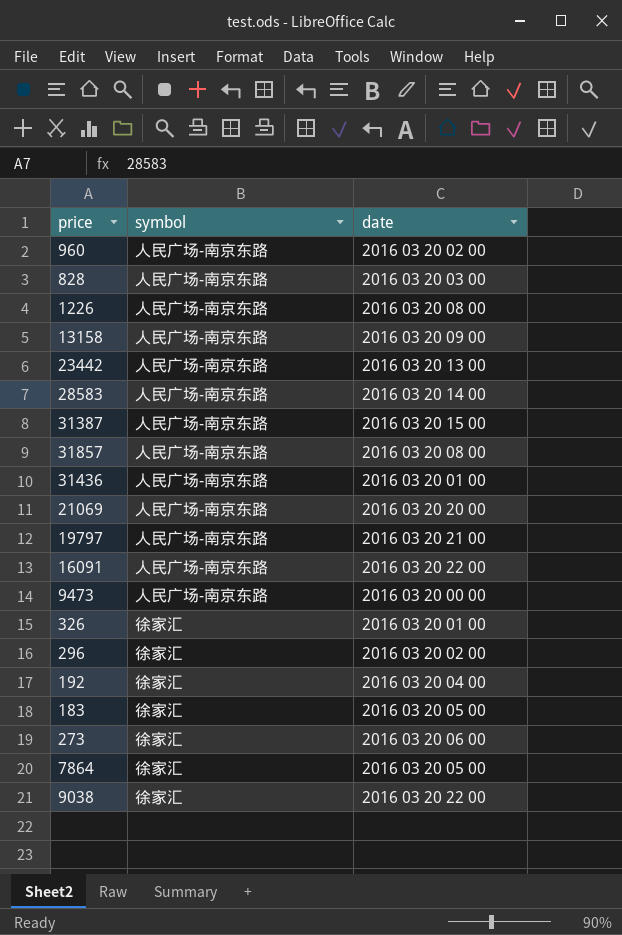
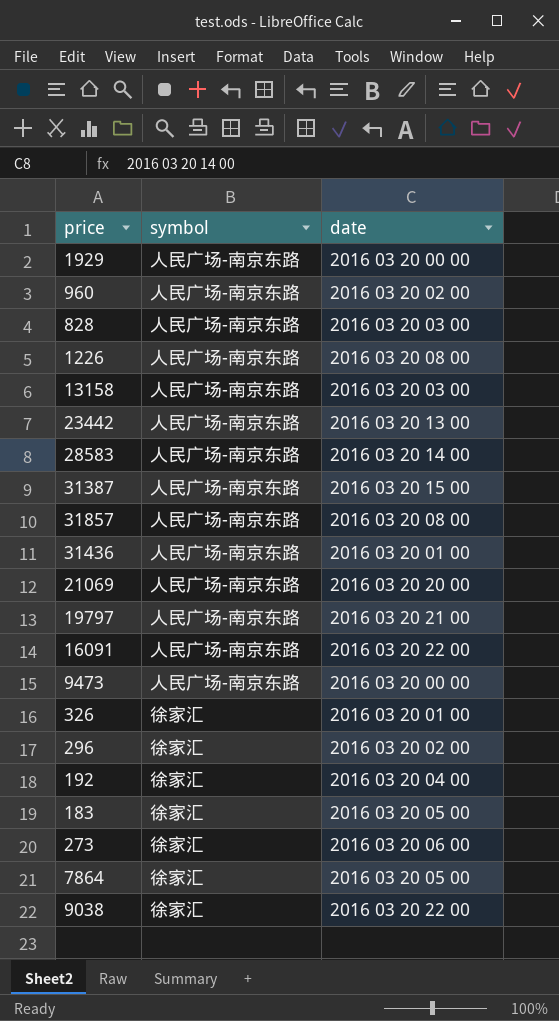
row 1929: none -> 人民广场-南京东路 | 2016 03 20 00 00
13158 | date: 2016 03 20 09 00 -> 2016 03 20 03 00

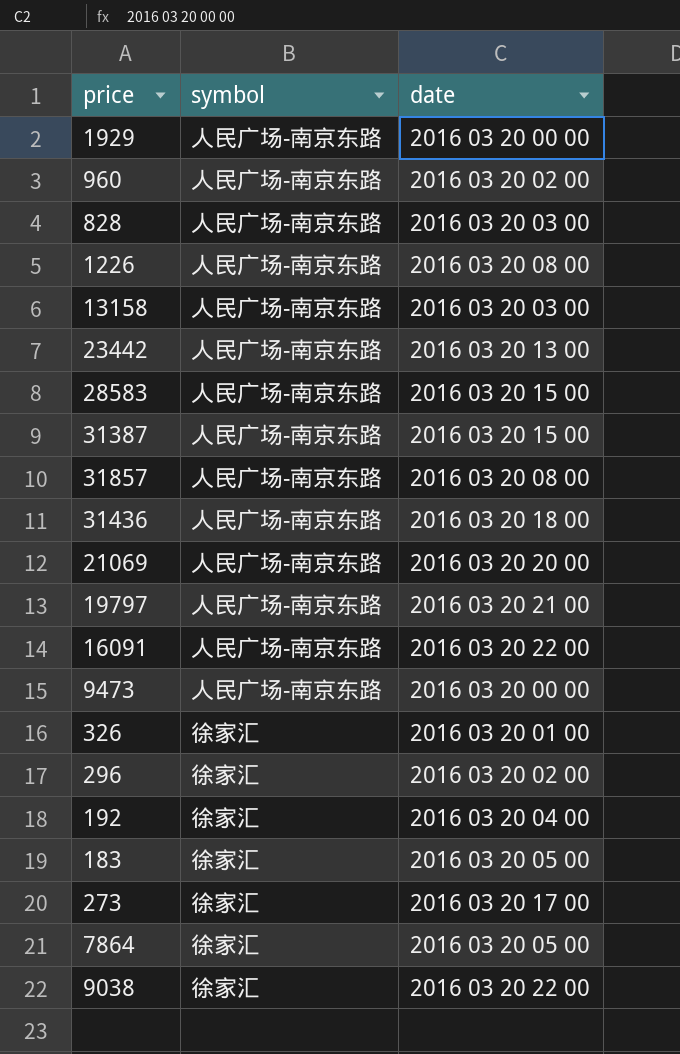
28583 | date: 2016 03 20 14 00 -> 2016 03 20 15 00
31436 | date: 2016 03 20 01 00 -> 2016 03 20 18 00
273 | date: 2016 03 20 06 00 -> 2016 03 20 17 00

